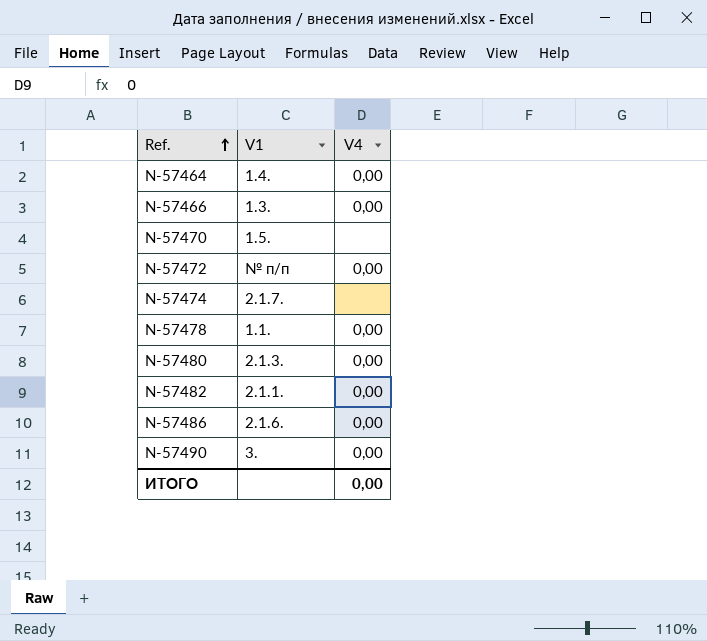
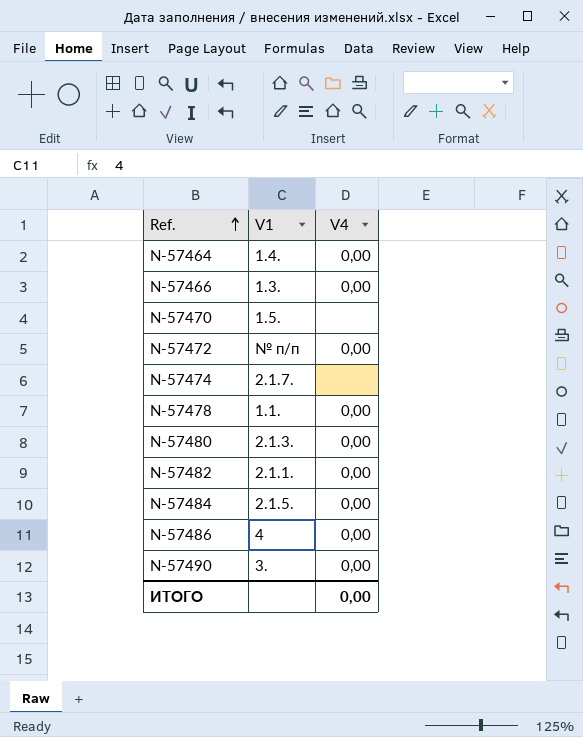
row N-57484: none -> 2.1.5. | 0,00
N-57486 | V1: 2.1.6. -> 4

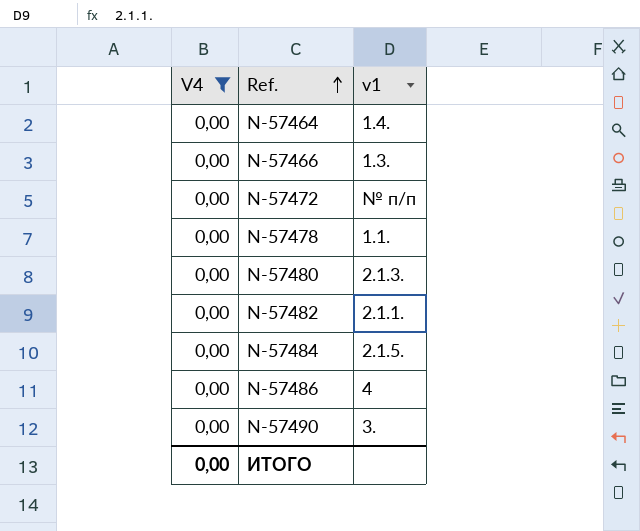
filter: none -> V4 = 0,00
column V4 | position: 3 -> 1
column name: V1 -> v1

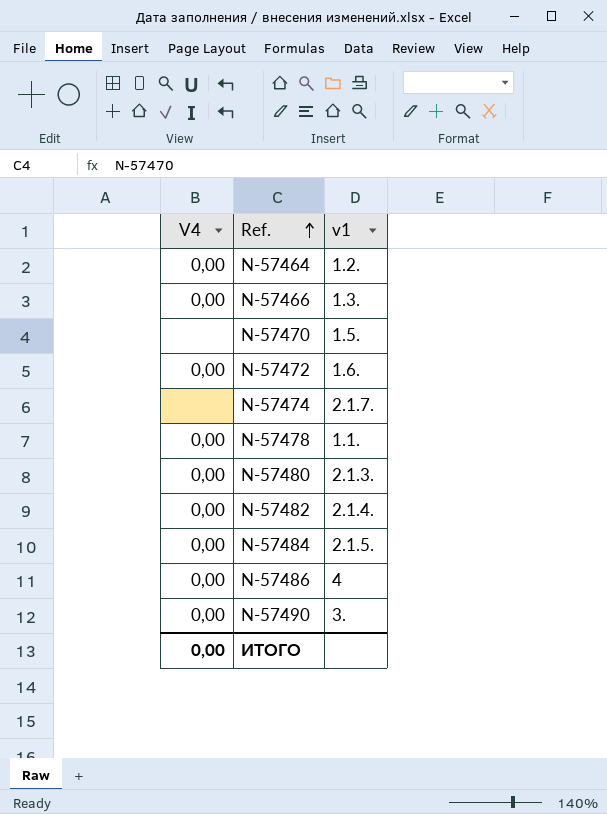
filter: V4 = 0,00 -> none
N-57464 | v1: 1.4. -> 1.2.
N-57472 | v1: № п/п -> 1.6.
N-57482 | v1: 2.1.1. -> 2.1.4.

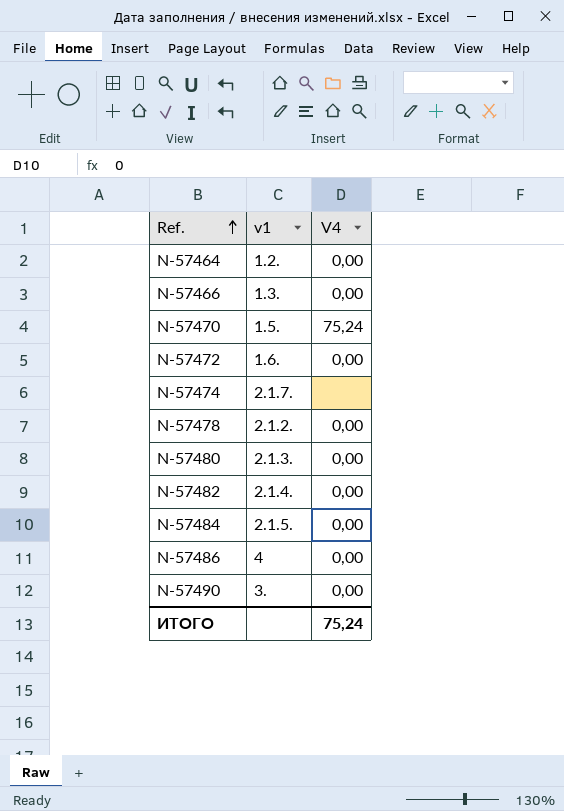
column V4 | position: 1 -> 3
N-57470 | V4: none -> 75,24
N-57478 | v1: 1.1. -> 2.1.2.
ИТОГО | V4: 0,00 -> 75,24

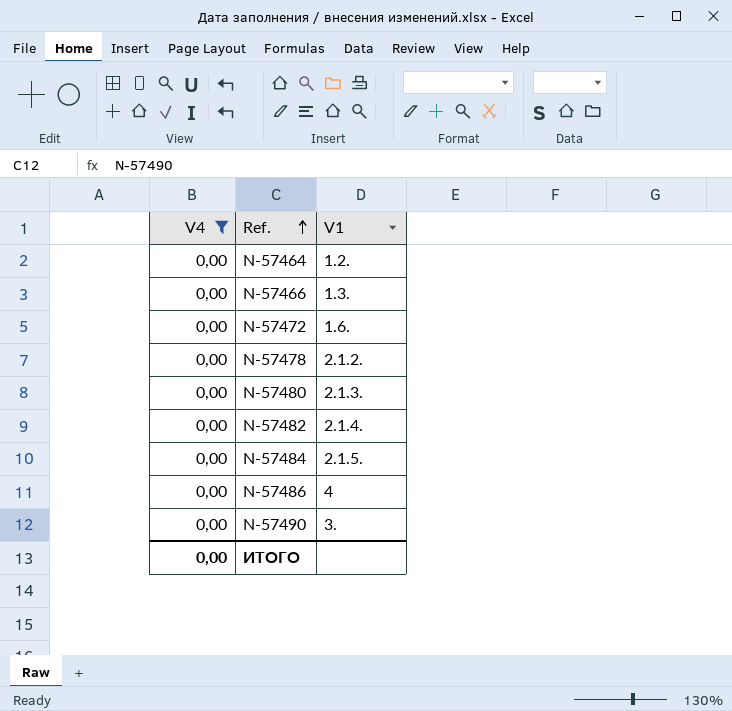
filter: none -> V4 = 0,00
column V4 | position: 3 -> 1
column name: v1 -> V1
ИТОГО | V4: 75,24 -> 0,00

